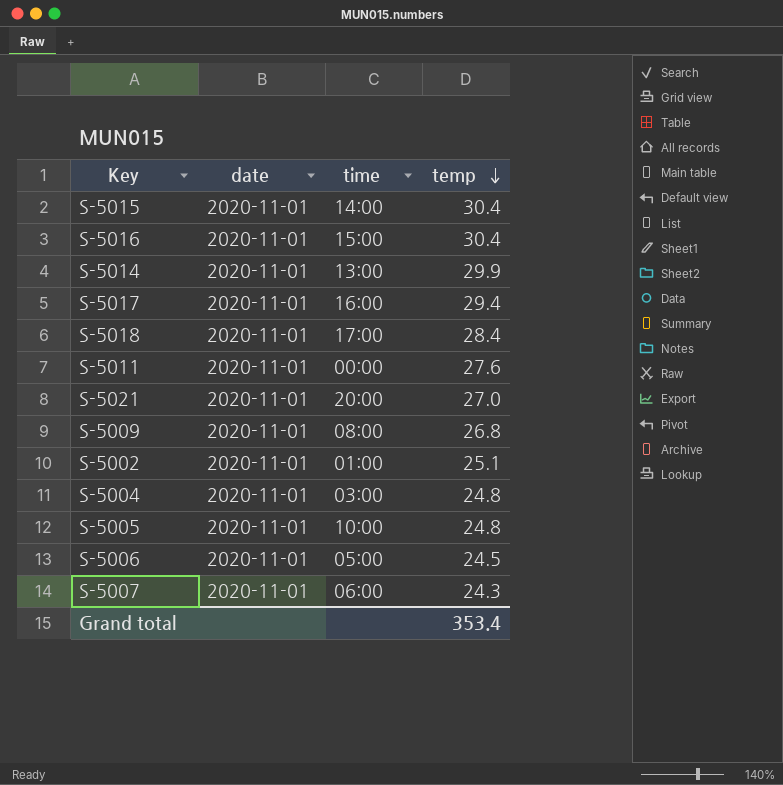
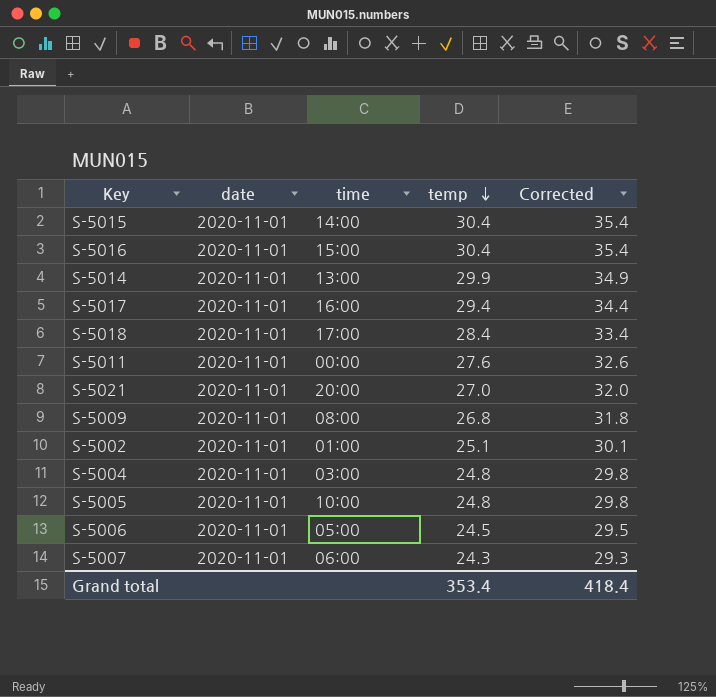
column Corrected | formula: none -> [temp] + 5

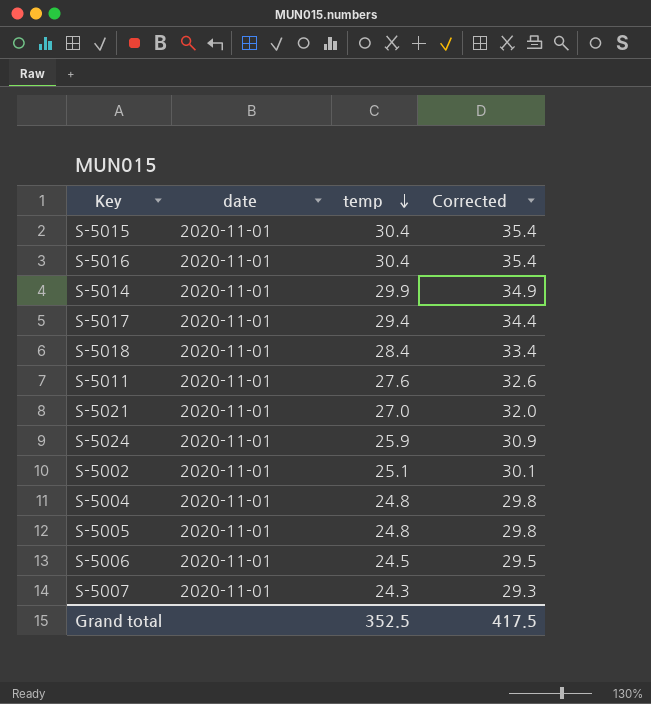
column time | position: 3 -> none
row S-5009: 2020-11-01 | 08:00 | 26.8 | 31.8 -> none
row S-5024: none -> 2020-11-01 | 25.9 | 30.9
Grand total | temp: 353.4 -> 352.5
Grand total | Corrected: 418.4 -> 417.5

